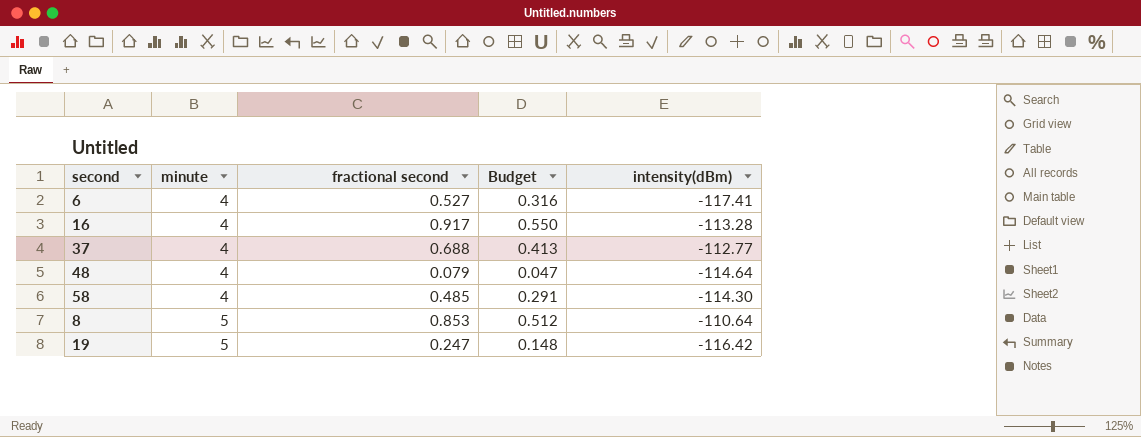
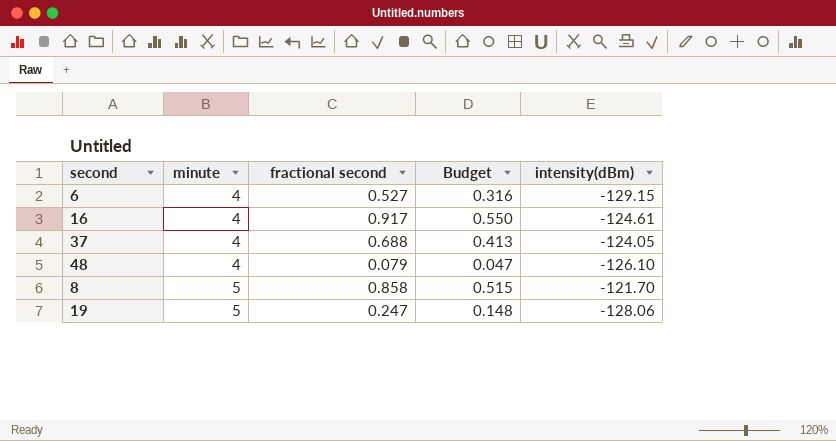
row 58: 4 | 0.485 | 0.291 | -114.30 -> none
6 | intensity(dBm): -117.41 -> -129.15
16 | intensity(dBm): -113.28 -> -124.61
37 | intensity(dBm): -112.77 -> -124.05
48 | intensity(dBm): -114.64 -> -126.10
8 | fractional second: 0.853 -> 0.858
8 | Budget: 0.512 -> 0.515
8 | intensity(dBm): -110.64 -> -121.70
19 | intensity(dBm): -116.42 -> -128.06

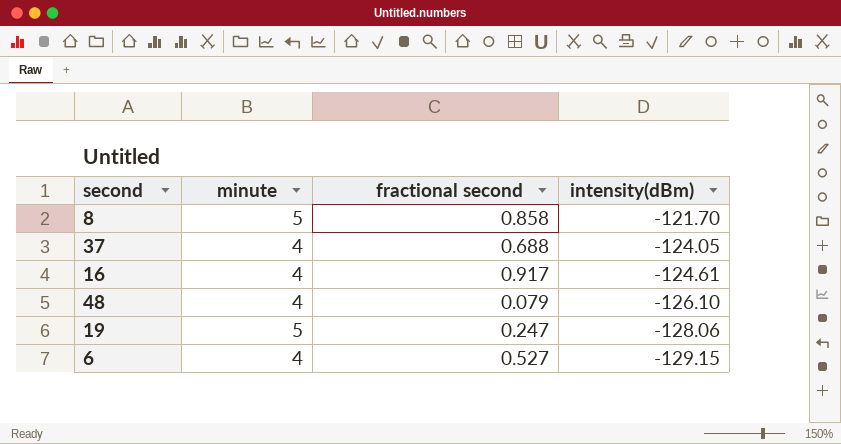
row order: minute ascending -> intensity(dBm) descending
column Budget | formula: [fractional second] * 0.6 -> none

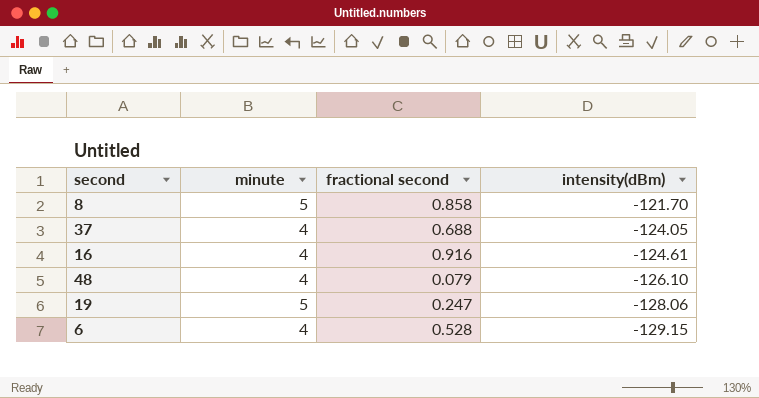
16 | fractional second: 0.917 -> 0.916
6 | fractional second: 0.527 -> 0.528

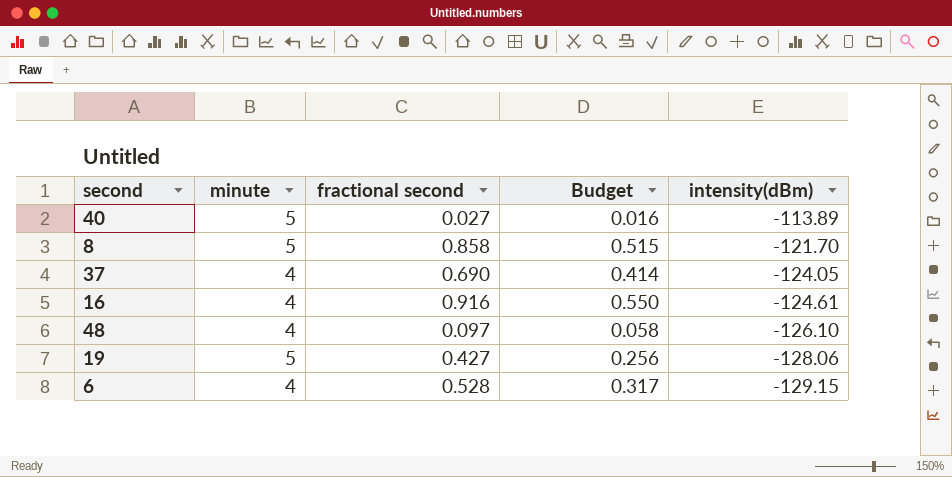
column Budget | formula: none -> [fractional second] * 0.6
row 40: none -> 5 | 0.027 | 0.016 | -113.89
37 | fractional second: 0.688 -> 0.690
48 | fractional second: 0.079 -> 0.097
19 | fractional second: 0.247 -> 0.427

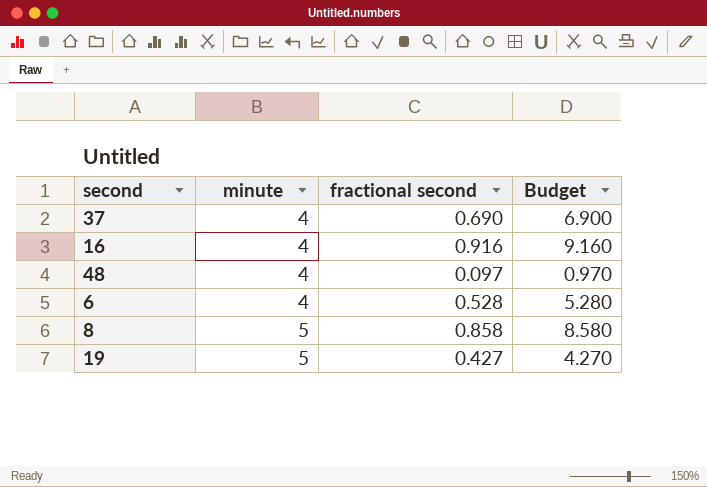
row order: intensity(dBm) descending -> minute ascending
column intensity(dBm) | position: 5 -> none
column Budget | formula: [fractional second] * 0.6 -> [fractional second] * 10
row 40: 5 | 0.027 | 0.016 | -113.89 -> none

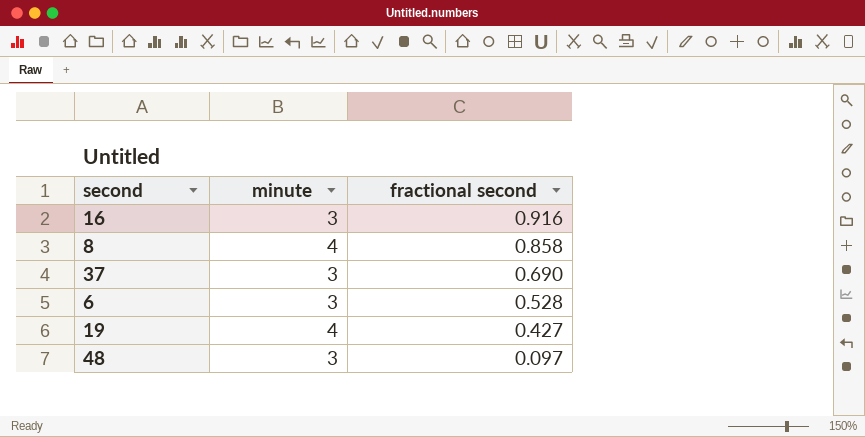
row order: minute ascending -> fractional second descending
column Budget | formula: [fractional second] * 10 -> none
16 | minute: 4 -> 3
8 | minute: 5 -> 4
37 | minute: 4 -> 3
6 | minute: 4 -> 3
19 | minute: 5 -> 4
48 | minute: 4 -> 3

